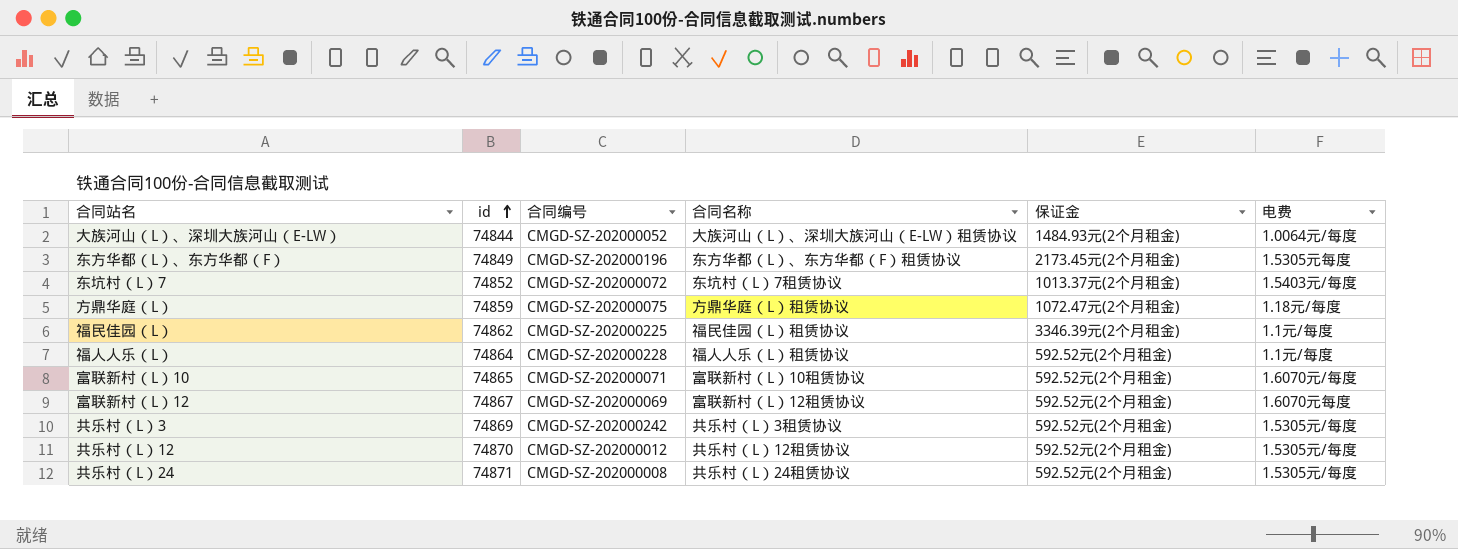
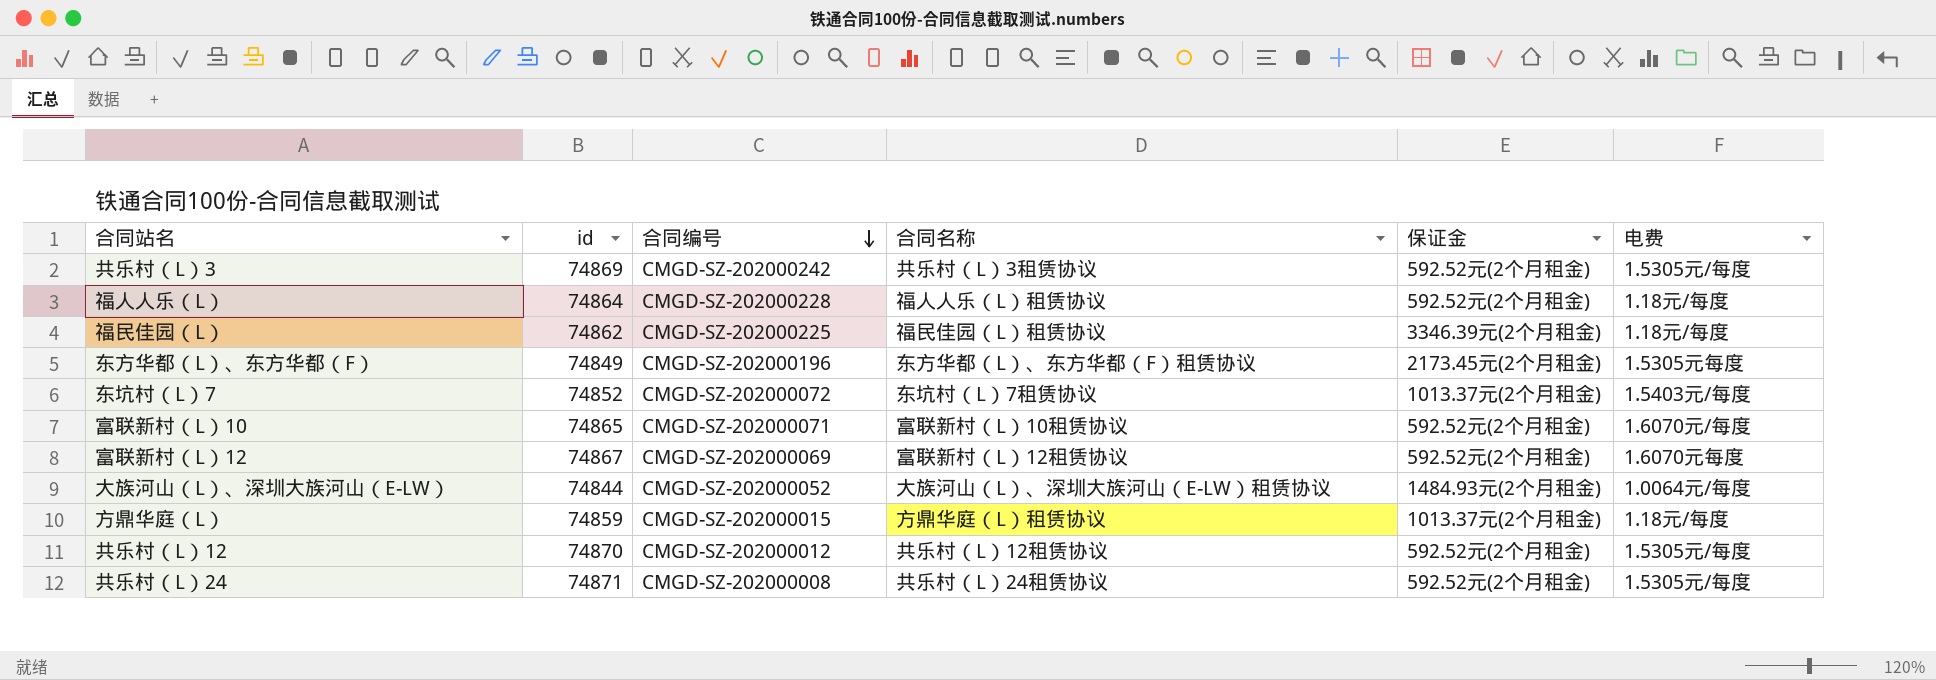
row order: id ascending -> 合同编号 descending
福人人乐（L） | 电费: 1.1元/每度 -> 1.18元/每度
福民佳园（L） | 电费: 1.1元/每度 -> 1.18元/每度
方鼎华庭（L） | 合同编号: CMGD-SZ-202000075 -> CMGD-SZ-202000015
方鼎华庭（L） | 保证金: 1072.47元(2个月租金) -> 1013.37元(2个月租金)

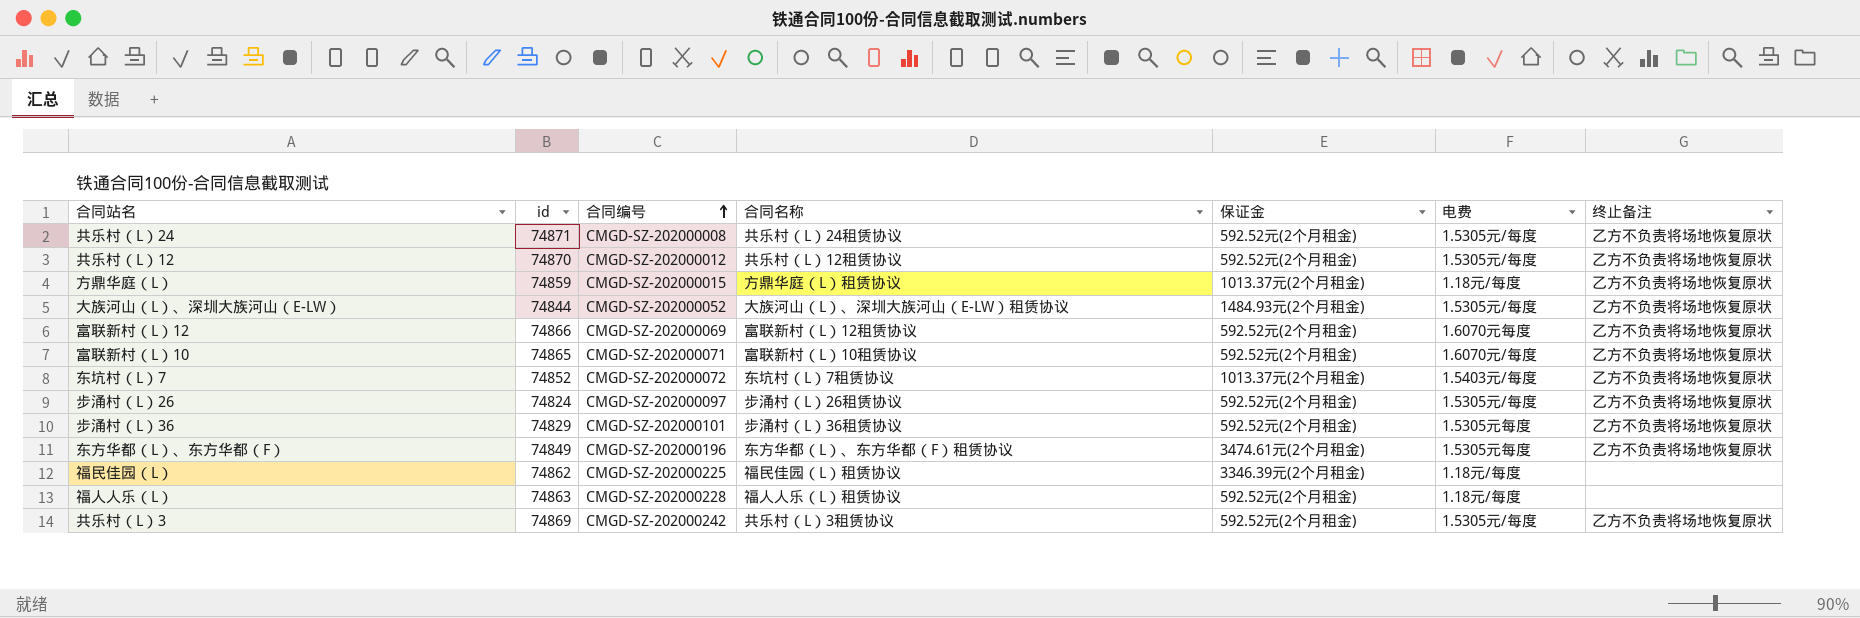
row order: 合同编号 descending -> 合同编号 ascending
column 终止备注 | position: none -> 7
大族河山（L）、深圳大族河山（E-LW） | 电费: 1.0064元/每度 -> 1.5305元/每度
富联新村（L）12 | id: 74867 -> 74866
row 步涌村（L）26: none -> 74824 | CMGD-SZ-202000097 | 步涌村（L）26租赁协议 | 592.52元(2个月租金) | 1.5305元/每度 | 乙方不负责将场地恢复原状
row 步涌村（L）36: none -> 74829 | CMGD-SZ-202000101 | 步涌村（L）36租赁协议 | 592.52元(2个月租金) | 1.5305元每度 | 乙方不负责将场地恢复原状
东方华都（L）、东方华都（F） | 保证金: 2173.45元(2个月租金) -> 3474.61元(2个月租金)
福人人乐（L） | id: 74864 -> 74863

